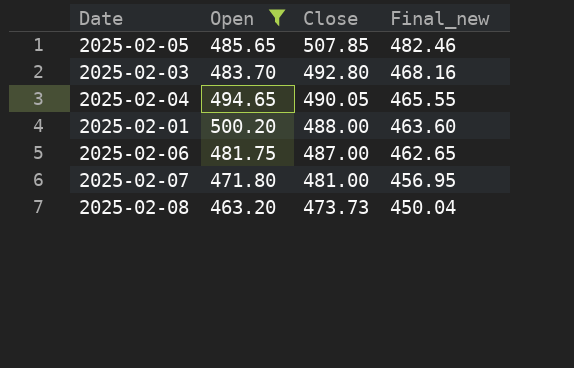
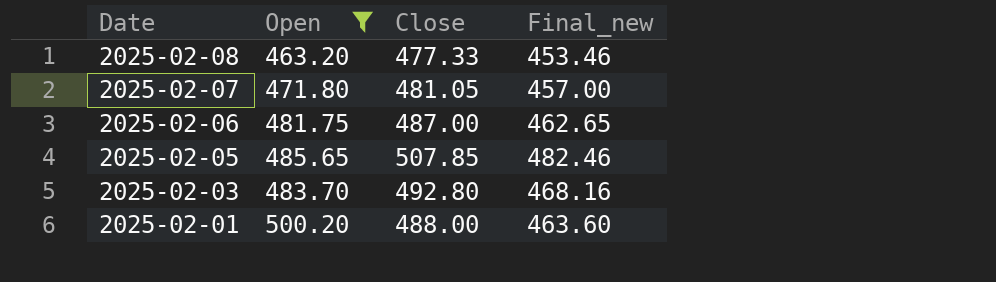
row order: Close descending -> Date descending
row 2025-02-04: 494.65 | 490.05 | 465.55 -> none
2025-02-08 | Close: 473.73 -> 477.33
2025-02-08 | Final_new: 450.04 -> 453.46
2025-02-07 | Close: 481.00 -> 481.05
2025-02-07 | Final_new: 456.95 -> 457.00

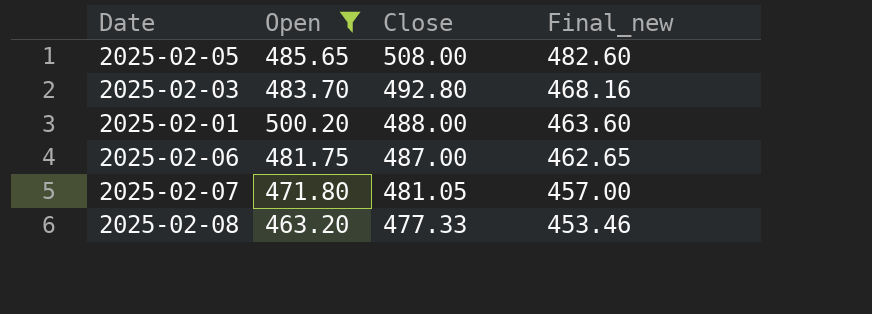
row order: Date descending -> Close descending
2025-02-05 | Close: 507.85 -> 508.00
2025-02-05 | Final_new: 482.46 -> 482.60

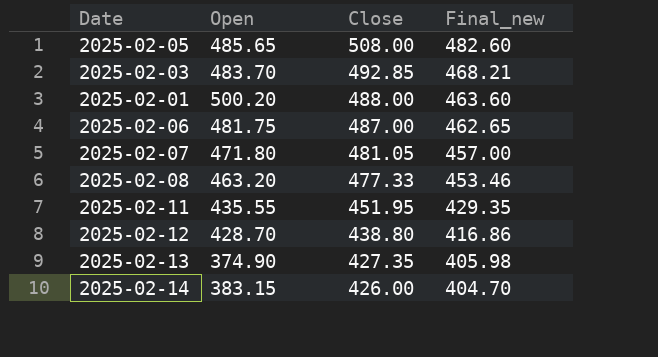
filter: Open >= 463.20 -> none
2025-02-03 | Close: 492.80 -> 492.85
2025-02-03 | Final_new: 468.16 -> 468.21

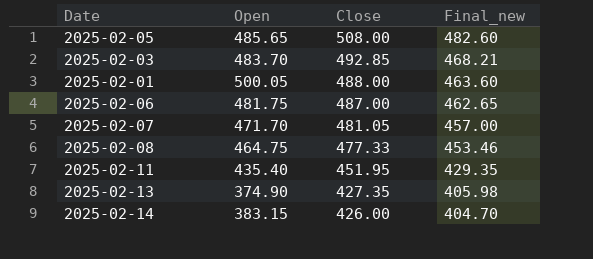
row 2025-02-12: 428.70 | 438.80 | 416.86 -> none
2025-02-01 | Open: 500.20 -> 500.05
2025-02-07 | Open: 471.80 -> 471.70
2025-02-08 | Open: 463.20 -> 464.75
2025-02-11 | Open: 435.55 -> 435.40

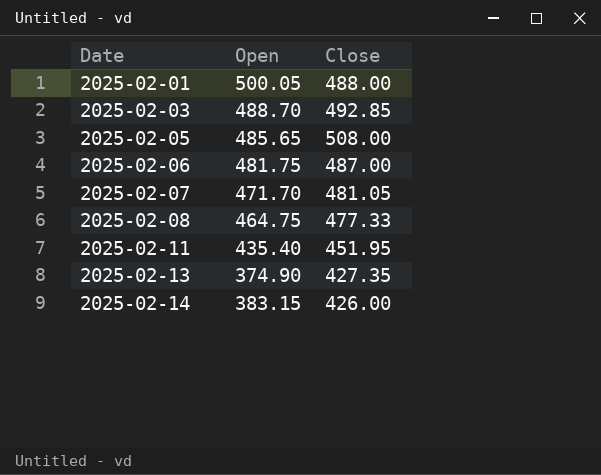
row order: Close descending -> Date ascending
column Final_new | formula: [Close] * 0.95 -> none
2025-02-03 | Open: 483.70 -> 488.70

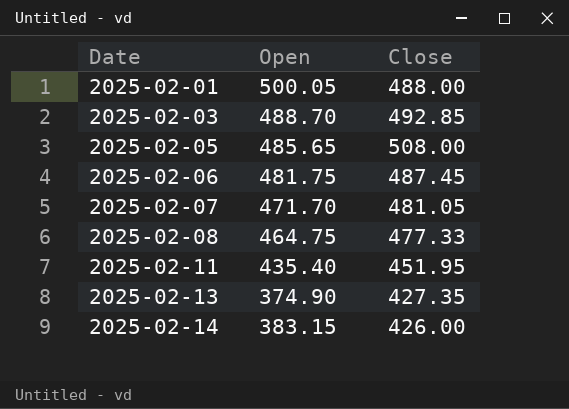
2025-02-06 | Close: 487.00 -> 487.45

